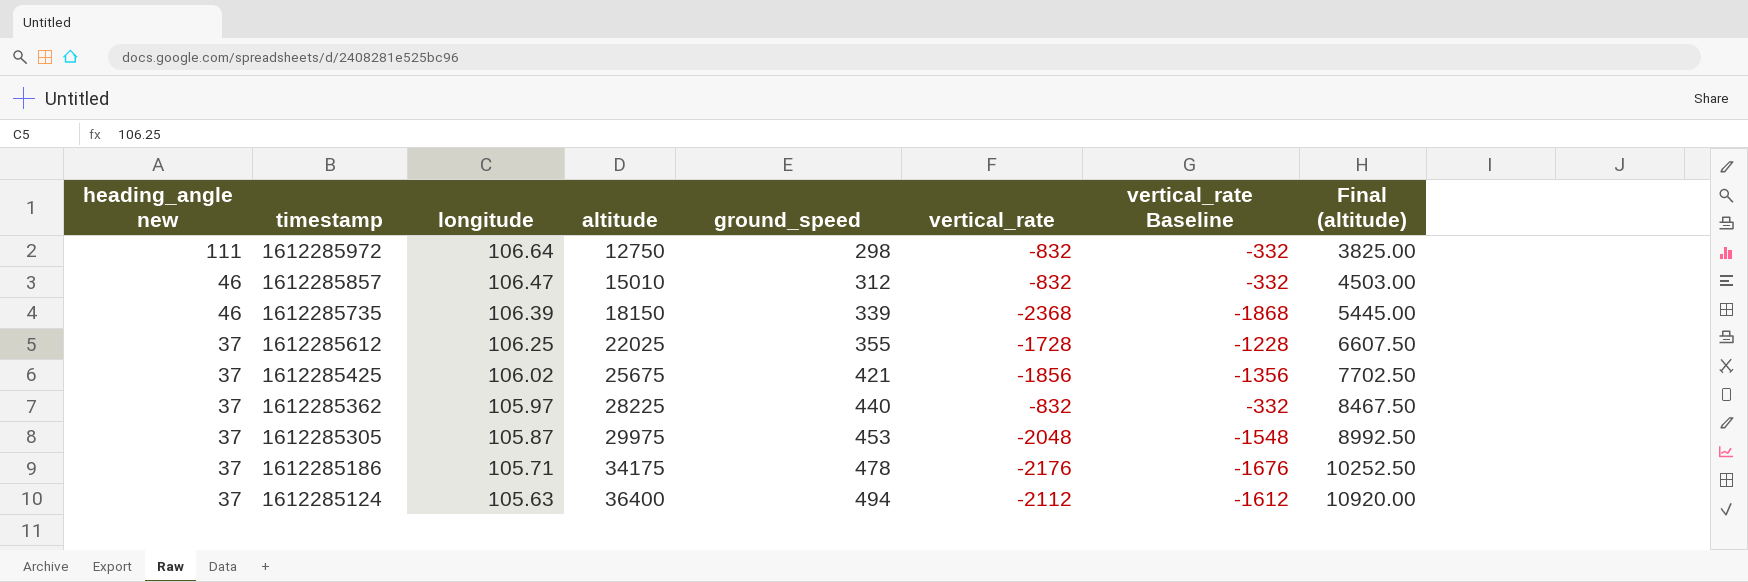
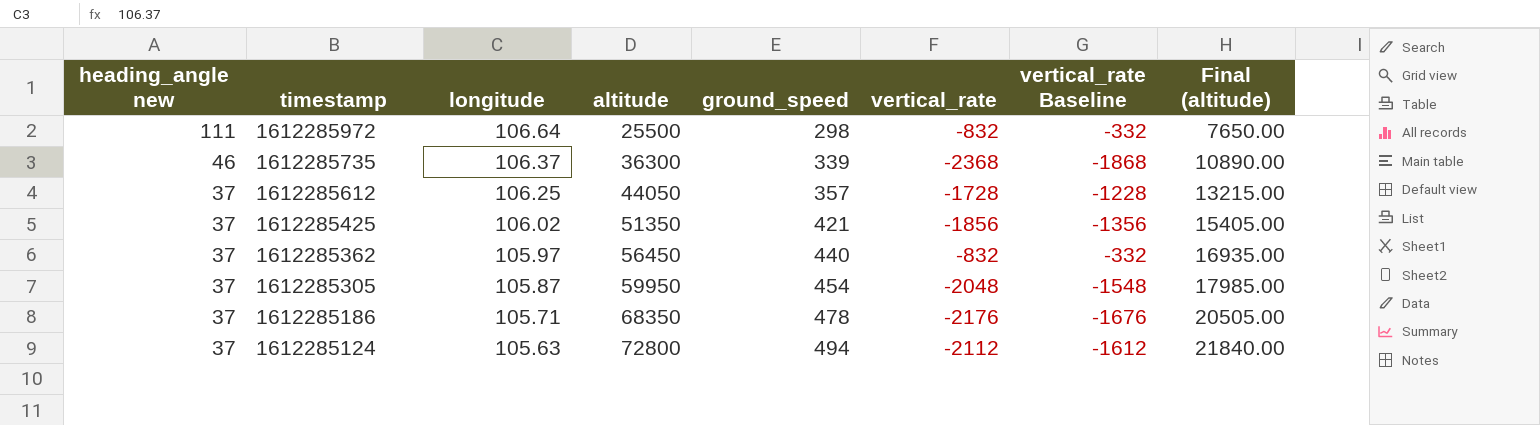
row 1612285857: 46 | 106.47 | 15010 | 312 | -832 | -332 | 4503.00 -> none
1612285972 | altitude: 12750 -> 25500
1612285972 | Final (altitude): 3825.00 -> 7650.00
1612285735 | longitude: 106.39 -> 106.37
1612285735 | altitude: 18150 -> 36300
1612285735 | Final (altitude): 5445.00 -> 10890.00
1612285612 | altitude: 22025 -> 44050
1612285612 | ground_speed: 355 -> 357
1612285612 | Final (altitude): 6607.50 -> 13215.00
1612285425 | altitude: 25675 -> 51350
1612285425 | Final (altitude): 7702.50 -> 15405.00
1612285362 | altitude: 28225 -> 56450
1612285362 | Final (altitude): 8467.50 -> 16935.00
1612285305 | altitude: 29975 -> 59950
1612285305 | ground_speed: 453 -> 454
1612285305 | Final (altitude): 8992.50 -> 17985.00
1612285186 | altitude: 34175 -> 68350
1612285186 | Final (altitude): 10252.50 -> 20505.00
1612285124 | altitude: 36400 -> 72800
1612285124 | Final (altitude): 10920.00 -> 21840.00

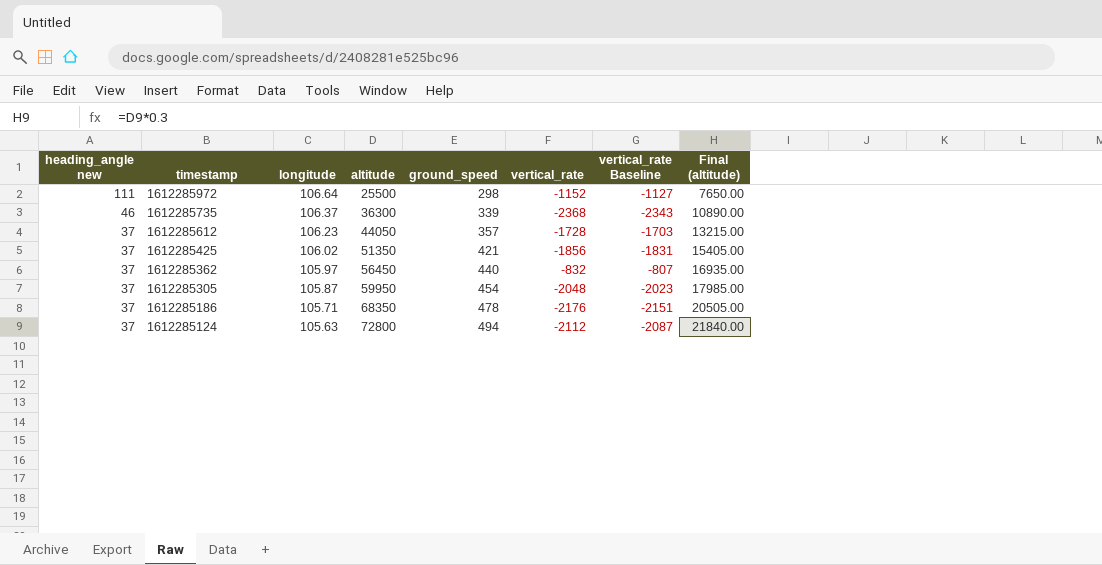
column vertical_rate Baseline | formula: [vertical_rate] + 500 -> [vertical_rate] + 25
1612285972 | vertical_rate: -832 -> -1152
1612285612 | longitude: 106.25 -> 106.23

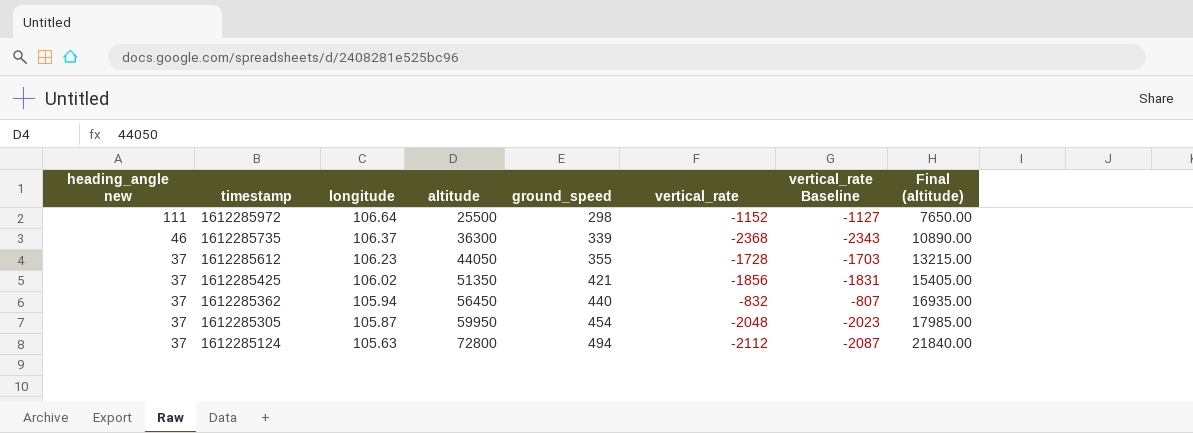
row 1612285186: 37 | 105.71 | 68350 | 478 | -2176 | -2151 | 20505.00 -> none
1612285612 | ground_speed: 357 -> 355
1612285362 | longitude: 105.97 -> 105.94

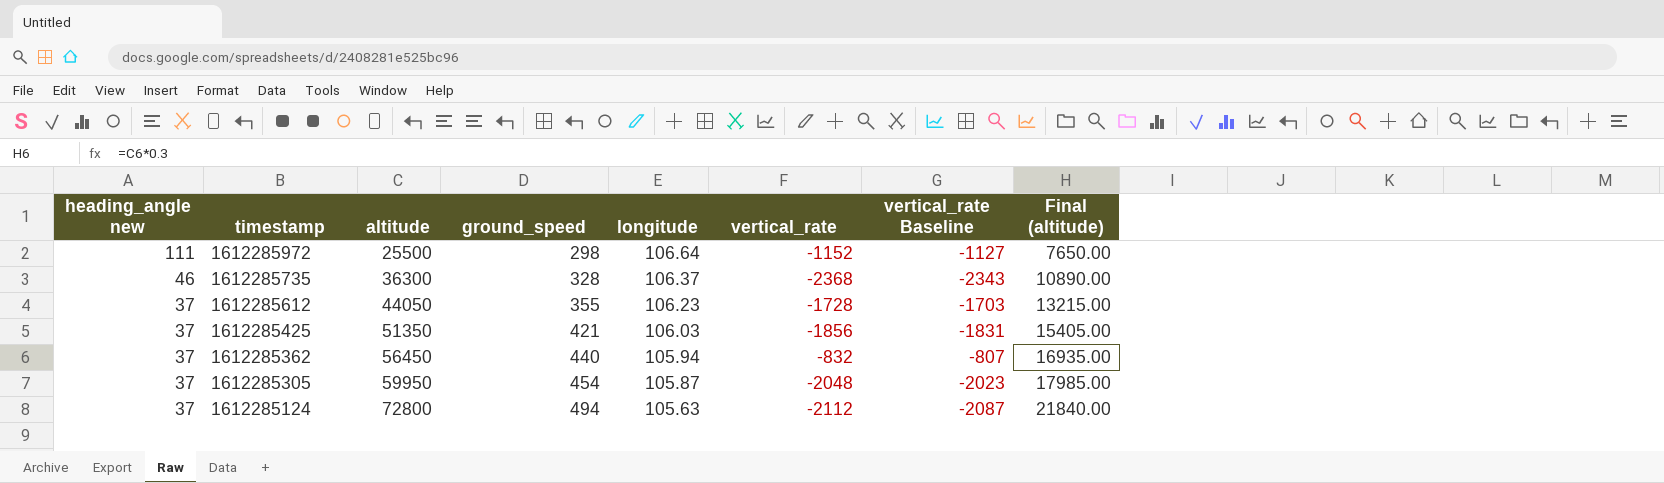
column longitude | position: 3 -> 5
1612285735 | ground_speed: 339 -> 328
1612285425 | longitude: 106.02 -> 106.03

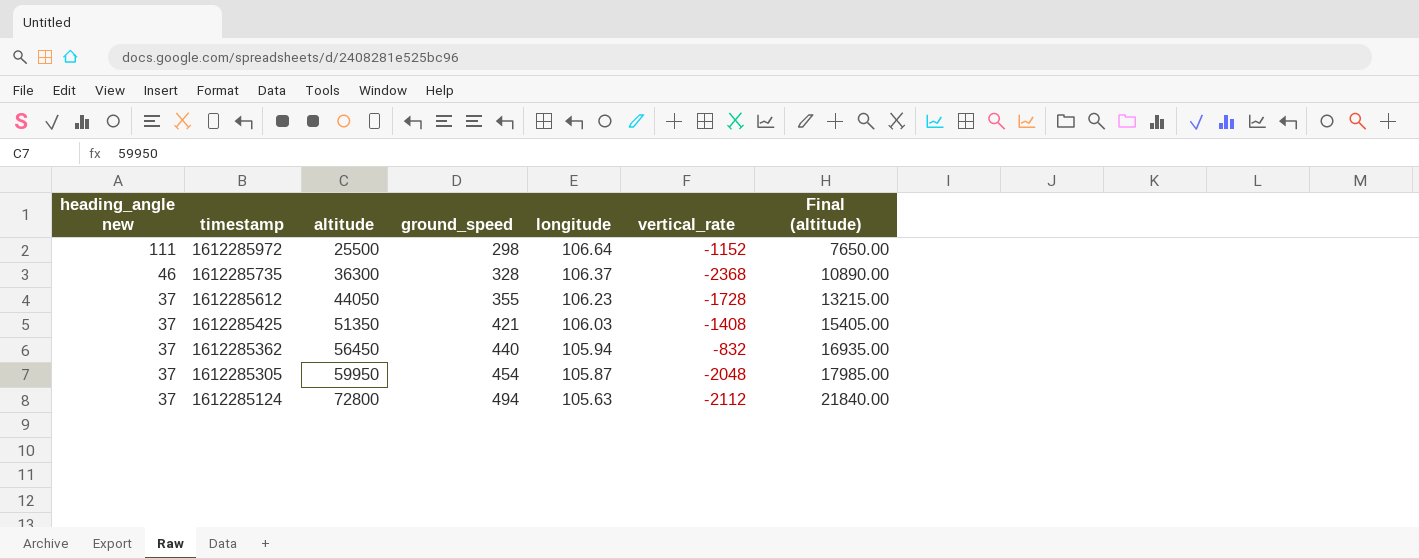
column vertical_rate Baseline | formula: [vertical_rate] + 25 -> none
1612285425 | vertical_rate: -1856 -> -1408

